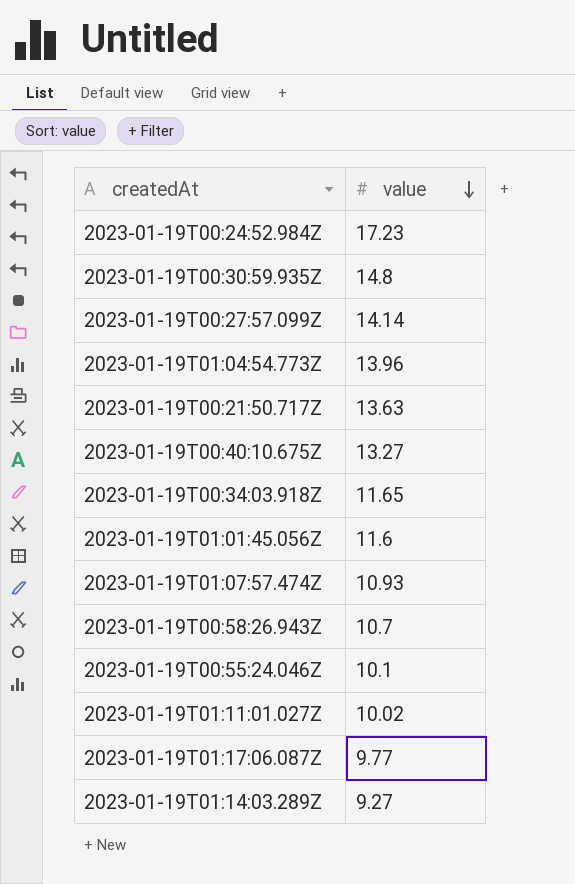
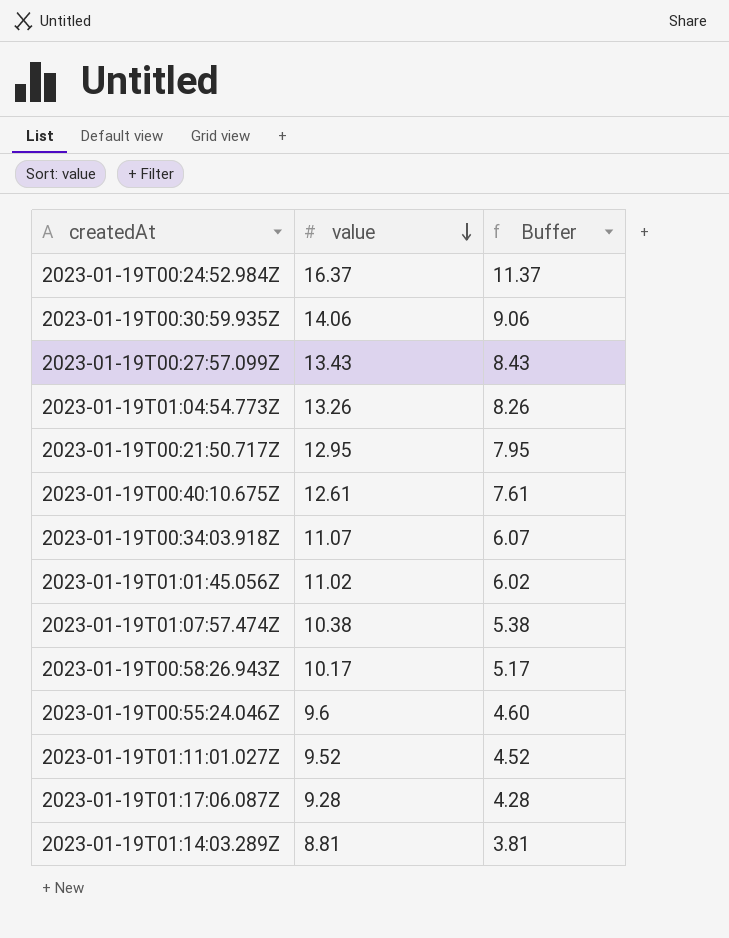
column Buffer | formula: none -> [value] - 5
2023-01-19T00:24:52.984Z | value: 17.23 -> 16.37
2023-01-19T00:30:59.935Z | value: 14.8 -> 14.06
2023-01-19T00:27:57.099Z | value: 14.14 -> 13.43
2023-01-19T01:04:54.773Z | value: 13.96 -> 13.26
2023-01-19T00:21:50.717Z | value: 13.63 -> 12.95
2023-01-19T00:40:10.675Z | value: 13.27 -> 12.61
2023-01-19T00:34:03.918Z | value: 11.65 -> 11.07
2023-01-19T01:01:45.056Z | value: 11.6 -> 11.02
2023-01-19T01:07:57.474Z | value: 10.93 -> 10.38
2023-01-19T00:58:26.943Z | value: 10.7 -> 10.17
2023-01-19T00:55:24.046Z | value: 10.1 -> 9.6
2023-01-19T01:11:01.027Z | value: 10.02 -> 9.52
2023-01-19T01:17:06.087Z | value: 9.77 -> 9.28
2023-01-19T01:14:03.289Z | value: 9.27 -> 8.81

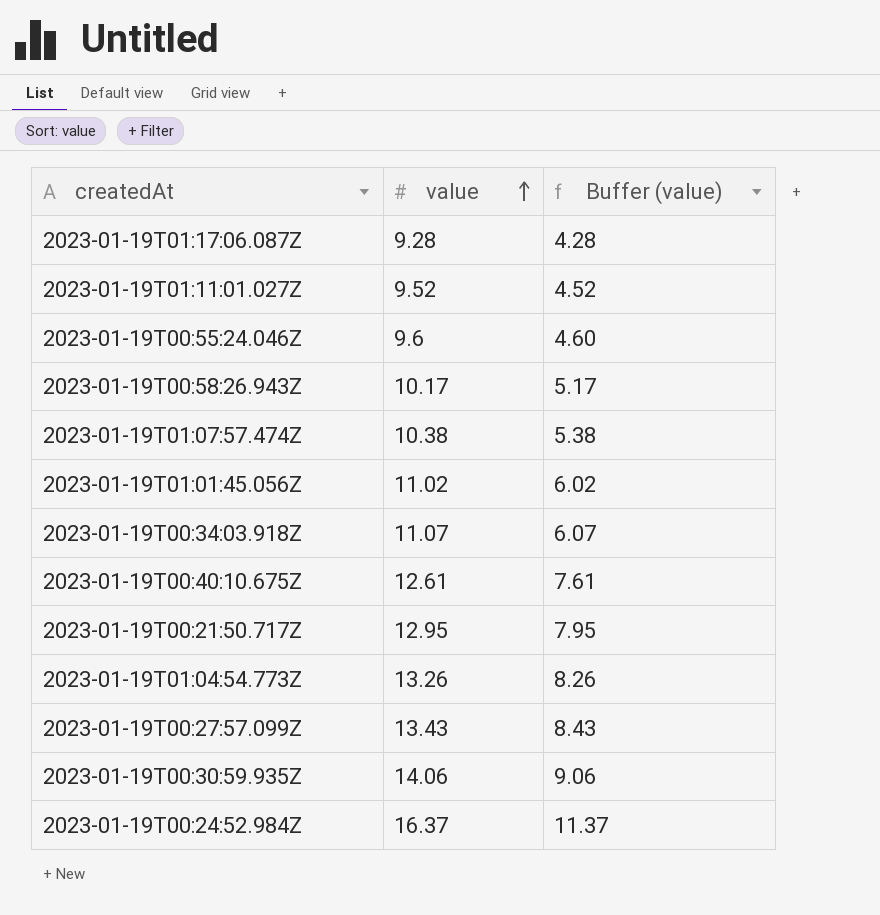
row order: value descending -> value ascending
column name: Buffer -> Buffer (value)
row 2023-01-19T01:14:03.289Z: 8.81 | 3.81 -> none

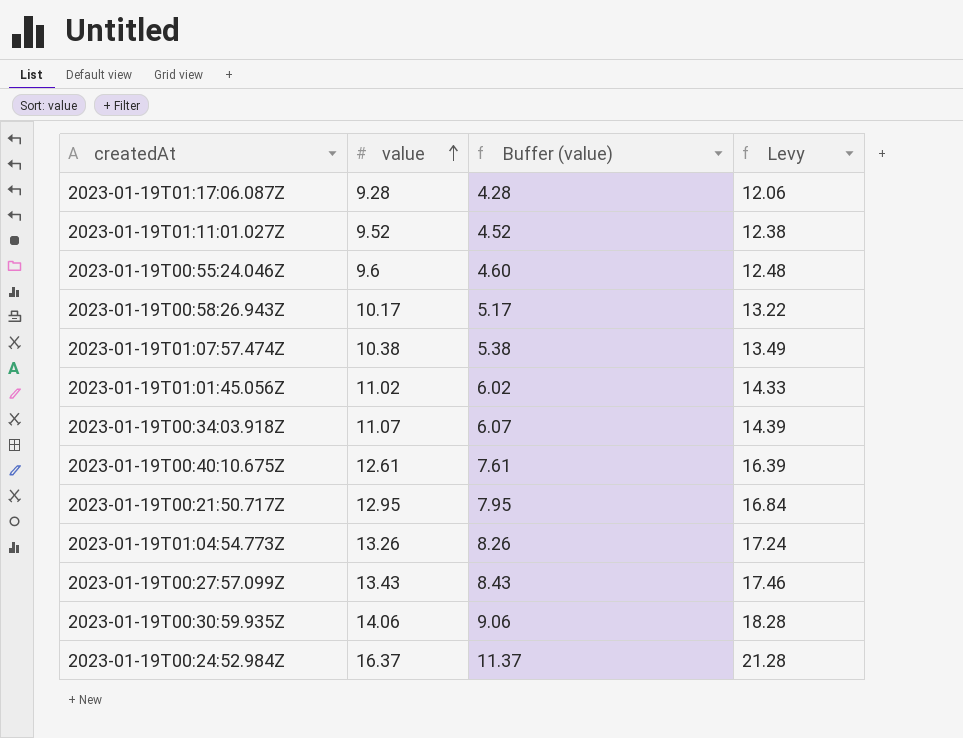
column Levy | formula: none -> [value] * 1.3

